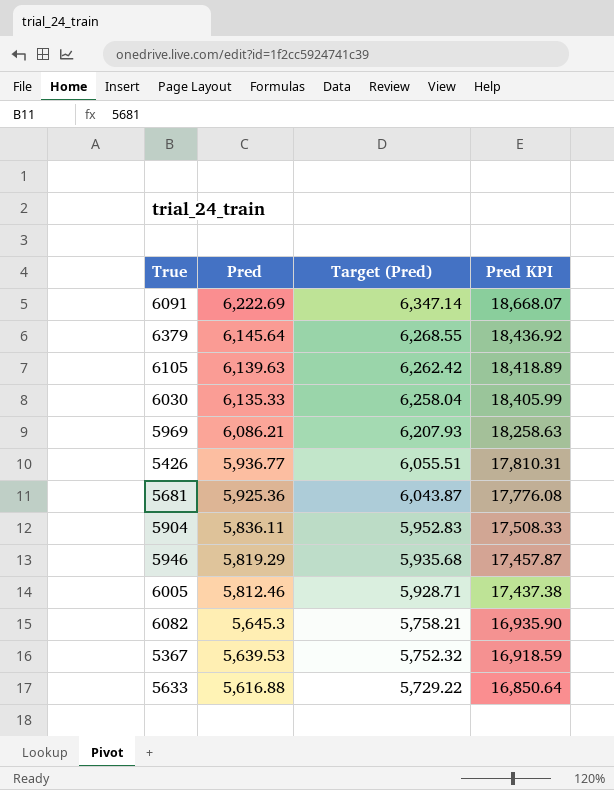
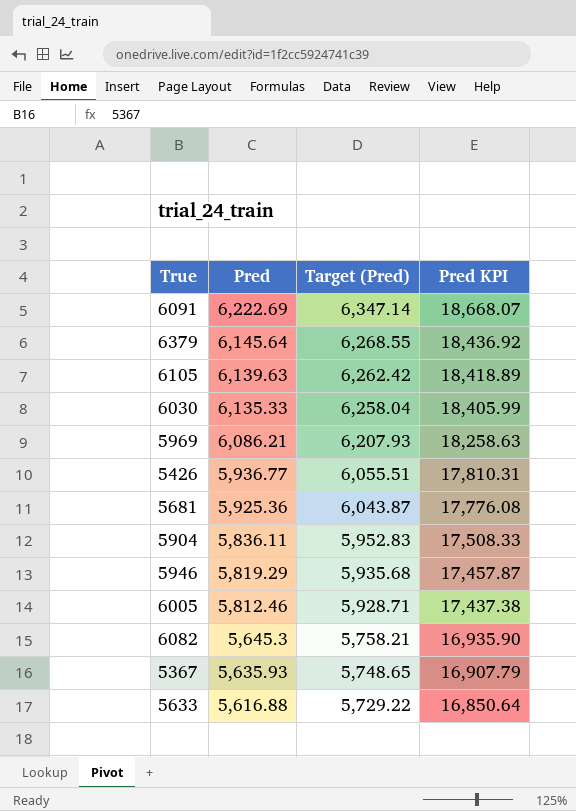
5367 | Pred: 5,639.53 -> 5,635.93
5367 | Target (Pred): 5,752.32 -> 5,748.65
5367 | Pred KPI: 16,918.59 -> 16,907.79

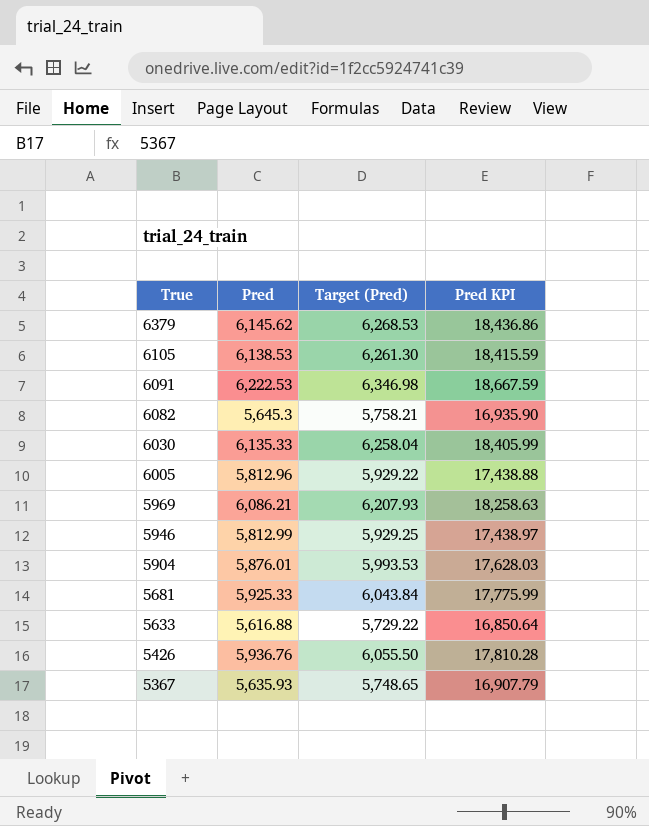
row order: Pred descending -> True descending
6379 | Pred: 6,145.64 -> 6,145.62
6379 | Target (Pred): 6,268.55 -> 6,268.53
6379 | Pred KPI: 18,436.92 -> 18,436.86
6105 | Pred: 6,139.63 -> 6,138.53
6105 | Target (Pred): 6,262.42 -> 6,261.30
6105 | Pred KPI: 18,418.89 -> 18,415.59
6091 | Pred: 6,222.69 -> 6,222.53
6091 | Target (Pred): 6,347.14 -> 6,346.98
6091 | Pred KPI: 18,668.07 -> 18,667.59
6005 | Pred: 5,812.46 -> 5,812.96
6005 | Target (Pred): 5,928.71 -> 5,929.22
6005 | Pred KPI: 17,437.38 -> 17,438.88
5946 | Pred: 5,819.29 -> 5,812.99
5946 | Target (Pred): 5,935.68 -> 5,929.25
5946 | Pred KPI: 17,457.87 -> 17,438.97
5904 | Pred: 5,836.11 -> 5,876.01
5904 | Target (Pred): 5,952.83 -> 5,993.53
5904 | Pred KPI: 17,508.33 -> 17,628.03
5681 | Pred: 5,925.36 -> 5,925.33
5681 | Target (Pred): 6,043.87 -> 6,043.84
5681 | Pred KPI: 17,776.08 -> 17,775.99
5426 | Pred: 5,936.77 -> 5,936.76
5426 | Target (Pred): 6,055.51 -> 6,055.50
5426 | Pred KPI: 17,810.31 -> 17,810.28

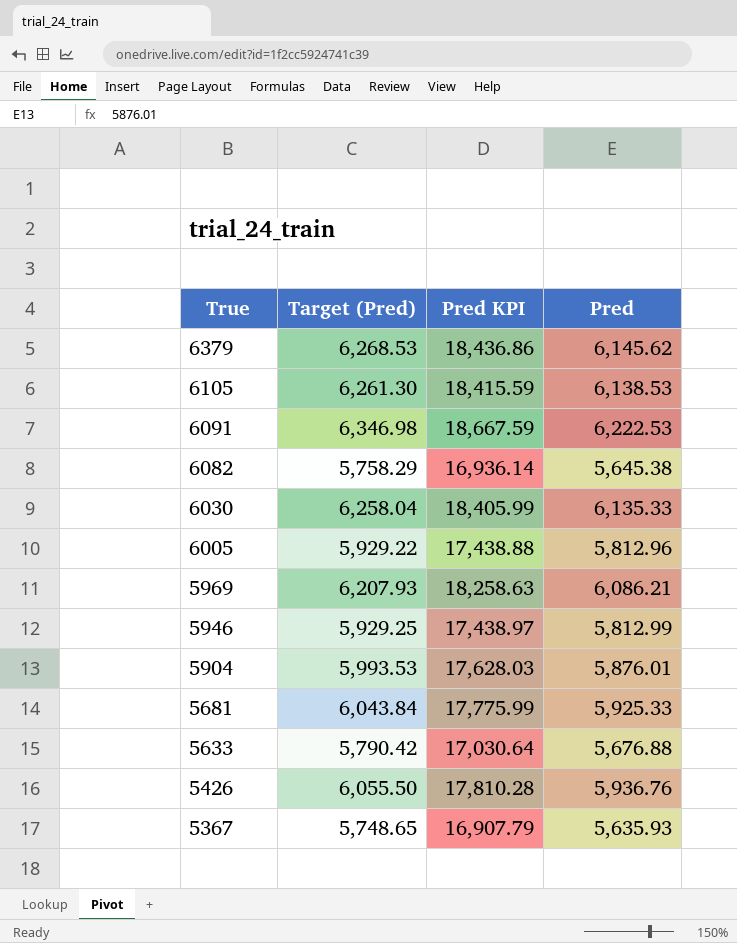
column Pred | position: 2 -> 4
6082 | Target (Pred): 5,758.21 -> 5,758.29
6082 | Pred KPI: 16,935.90 -> 16,936.14
6082 | Pred: 5,645.3 -> 5,645.38
5633 | Target (Pred): 5,729.22 -> 5,790.42
5633 | Pred KPI: 16,850.64 -> 17,030.64
5633 | Pred: 5,616.88 -> 5,676.88

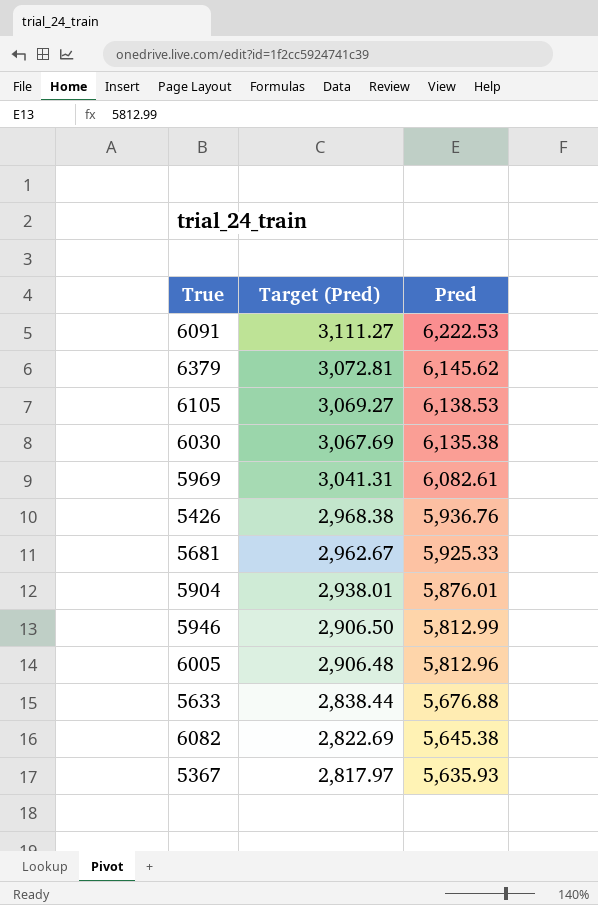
row order: True descending -> Target (Pred) descending
column Pred KPI | formula: [Pred] * 3 -> none
column Target (Pred) | formula: [Pred] * 1.02 -> [Pred] * 0.5
6030 | Pred: 6,135.33 -> 6,135.38
5969 | Pred: 6,086.21 -> 6,082.61

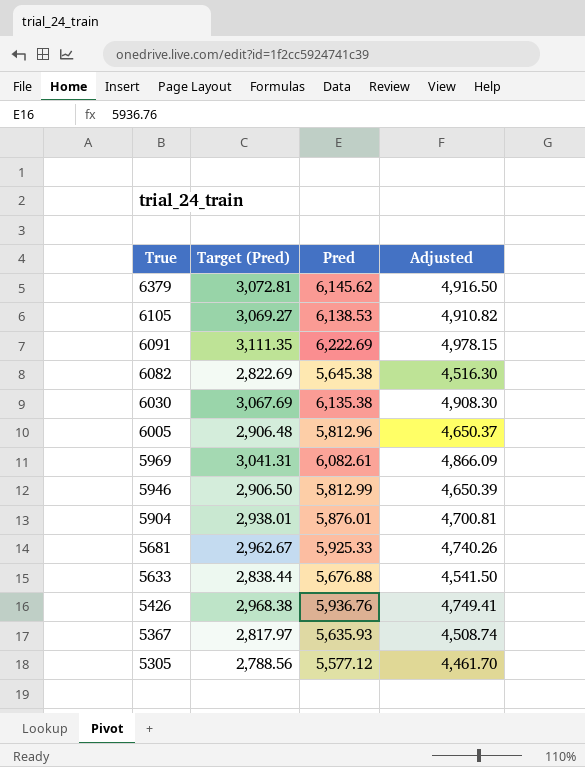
row order: Target (Pred) descending -> True descending
column Adjusted | formula: none -> [Pred] * 0.8
6091 | Target (Pred): 3,111.27 -> 3,111.35
6091 | Pred: 6,222.53 -> 6,222.69
row 5305: none -> 2,788.56 | 5,577.12 | 4,461.70

